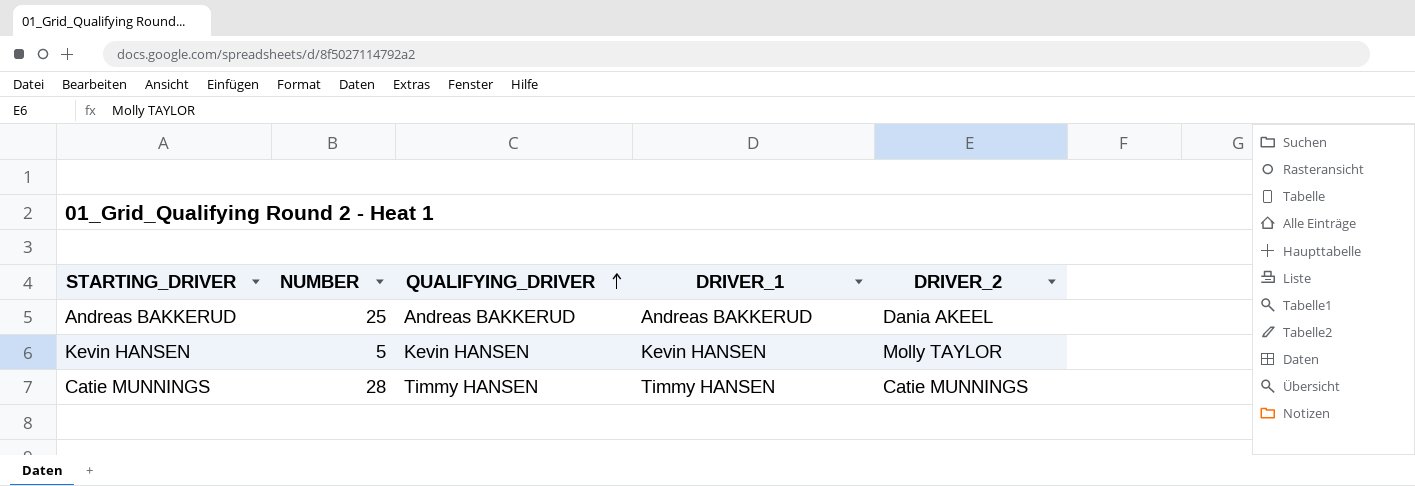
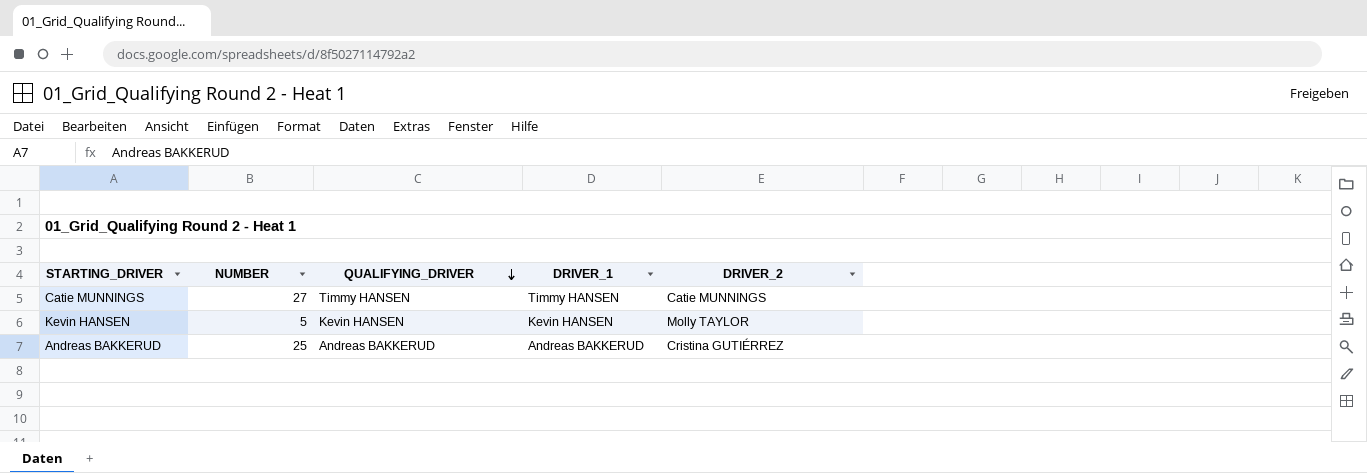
row order: QUALIFYING_DRIVER ascending -> QUALIFYING_DRIVER descending
Catie MUNNINGS | NUMBER: 28 -> 27
Andreas BAKKERUD | DRIVER_2: Dania AKEEL -> Cristina GUTIÉRREZ

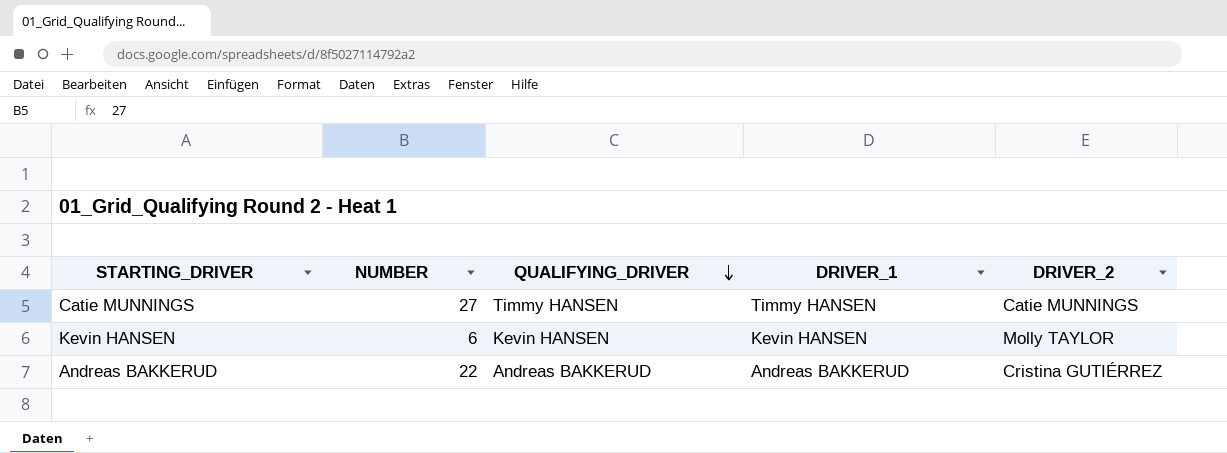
Kevin HANSEN | NUMBER: 5 -> 6
Andreas BAKKERUD | NUMBER: 25 -> 22

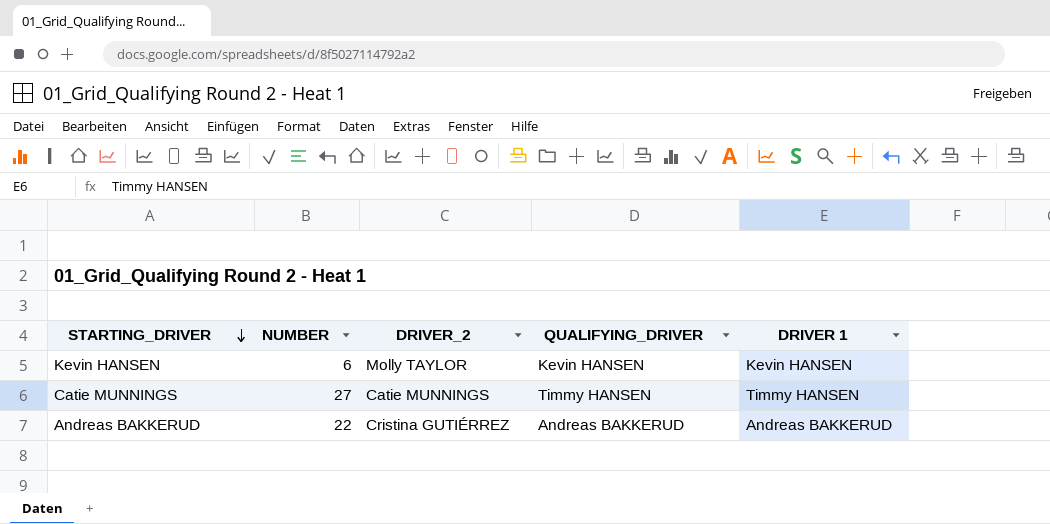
row order: QUALIFYING_DRIVER descending -> STARTING_DRIVER descending
column DRIVER_2 | position: 5 -> 3
column name: DRIVER_1 -> DRIVER 1

